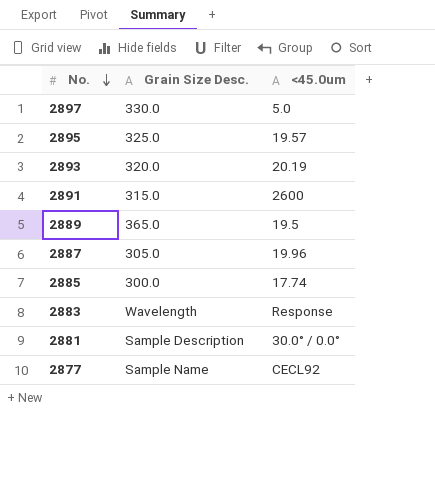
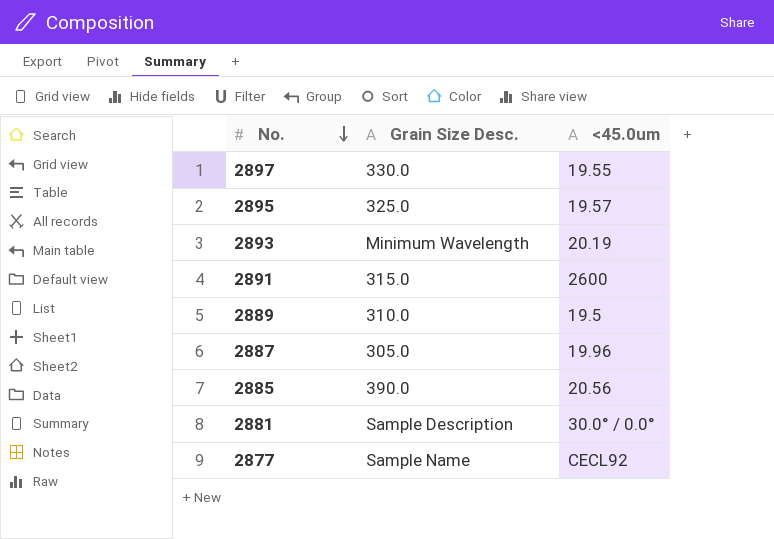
row 2883: Wavelength | Response -> none
2897 | <45.0um: 5.0 -> 19.55
2893 | Grain Size Desc.: 320.0 -> Minimum Wavelength
2889 | Grain Size Desc.: 365.0 -> 310.0
2885 | Grain Size Desc.: 300.0 -> 390.0
2885 | <45.0um: 17.74 -> 20.56

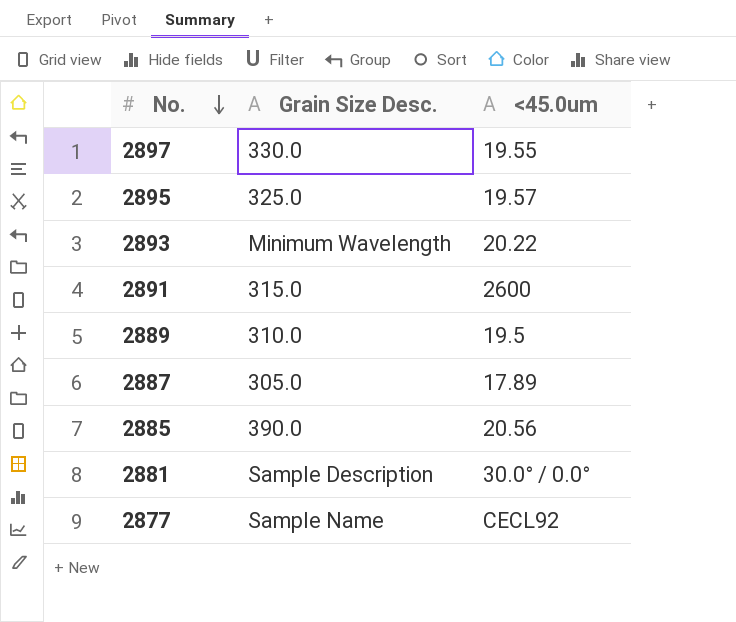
2893 | <45.0um: 20.19 -> 20.22
2887 | <45.0um: 19.96 -> 17.89

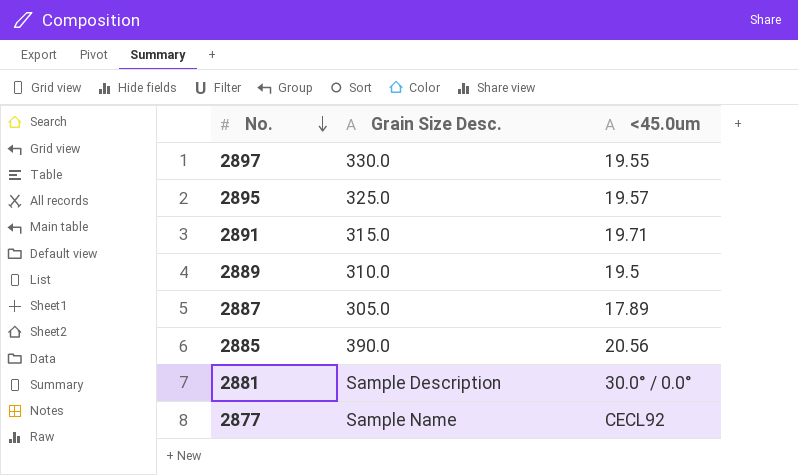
row 2893: Minimum Wavelength | 20.22 -> none
2891 | <45.0um: 2600 -> 19.71

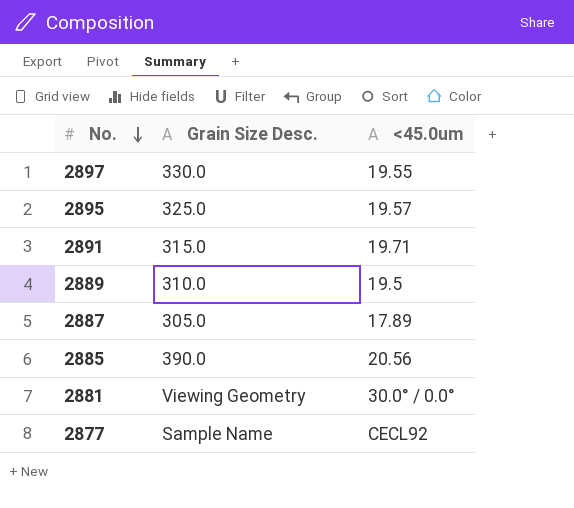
2881 | Grain Size Desc.: Sample Description -> Viewing Geometry

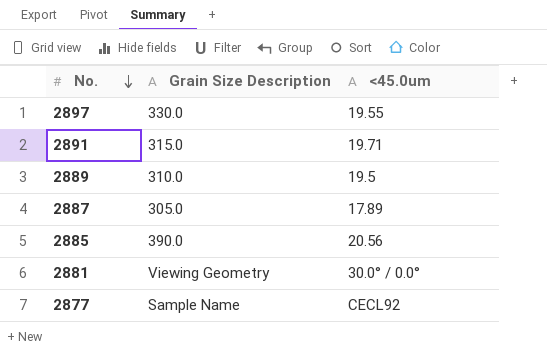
column name: Grain Size Desc. -> Grain Size Description
row 2895: 325.0 | 19.57 -> none

